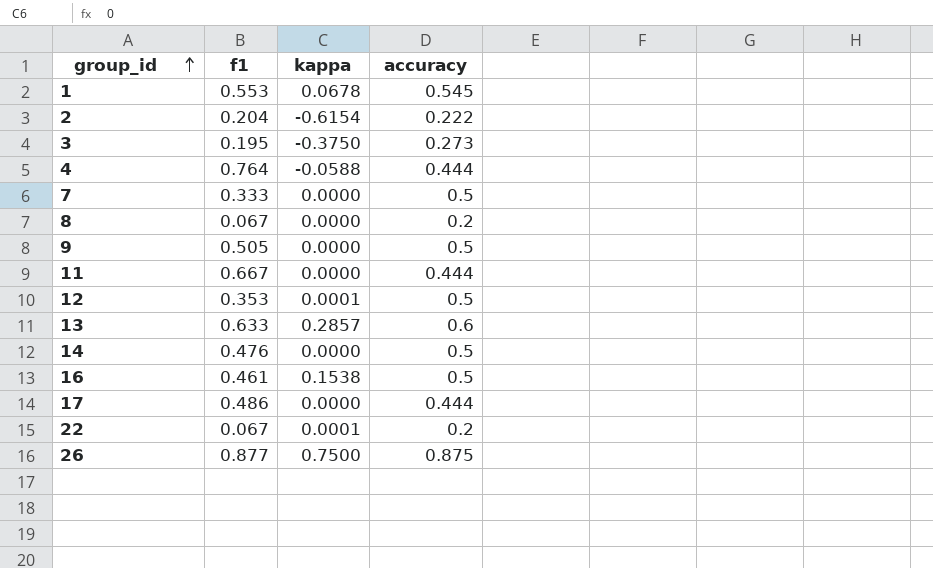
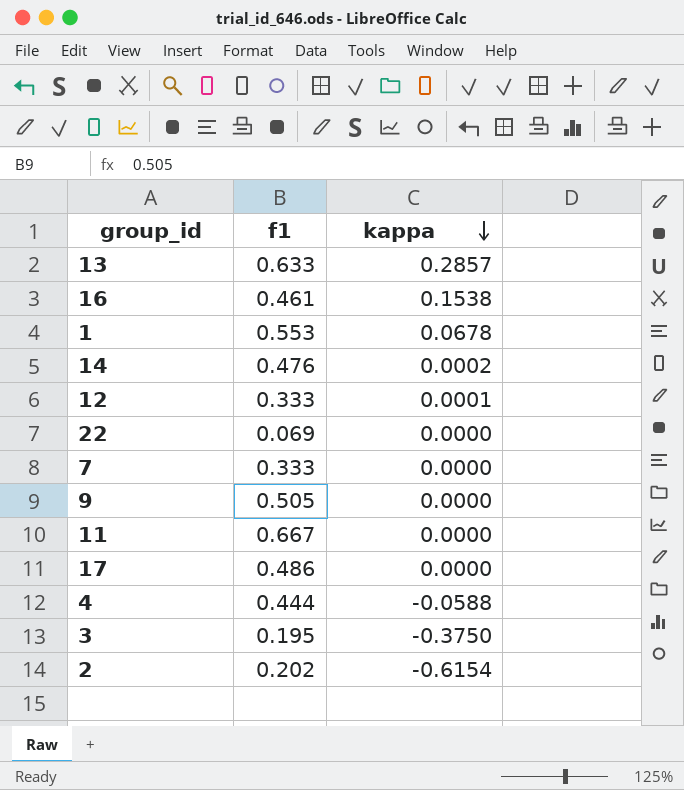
row order: group_id ascending -> kappa descending
column accuracy | position: 4 -> none
row 8: 0.067 | 0.0000 | 0.2 -> none
row 26: 0.877 | 0.7500 | 0.875 -> none
14 | kappa: 0.0000 -> 0.0002
12 | f1: 0.353 -> 0.333
22 | f1: 0.067 -> 0.069
22 | kappa: 0.0001 -> 0.0000
4 | f1: 0.764 -> 0.444
2 | f1: 0.204 -> 0.202

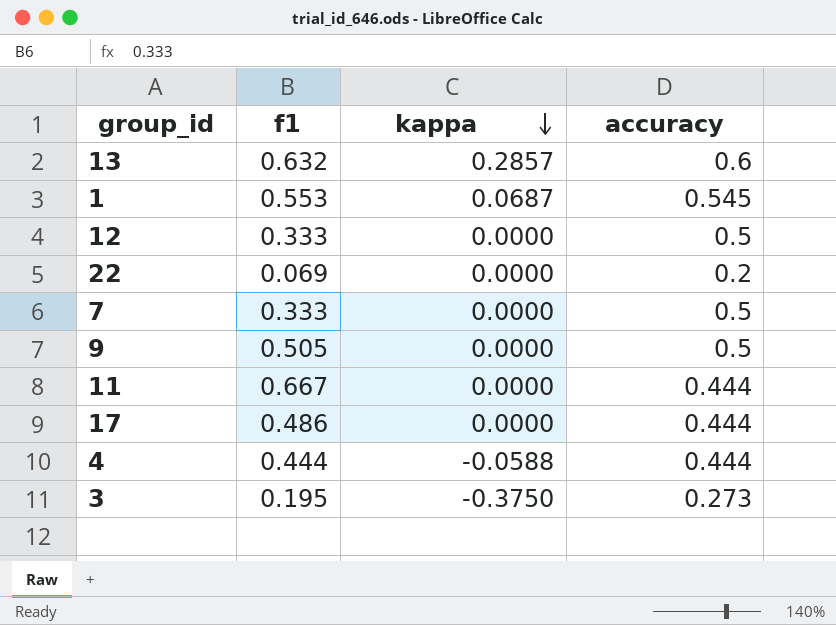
column accuracy | position: none -> 4
row 16: 0.461 | 0.1538 -> none
row 14: 0.476 | 0.0002 -> none
row 2: 0.202 | -0.6154 -> none
13 | f1: 0.633 -> 0.632
1 | kappa: 0.0678 -> 0.0687
12 | kappa: 0.0001 -> 0.0000

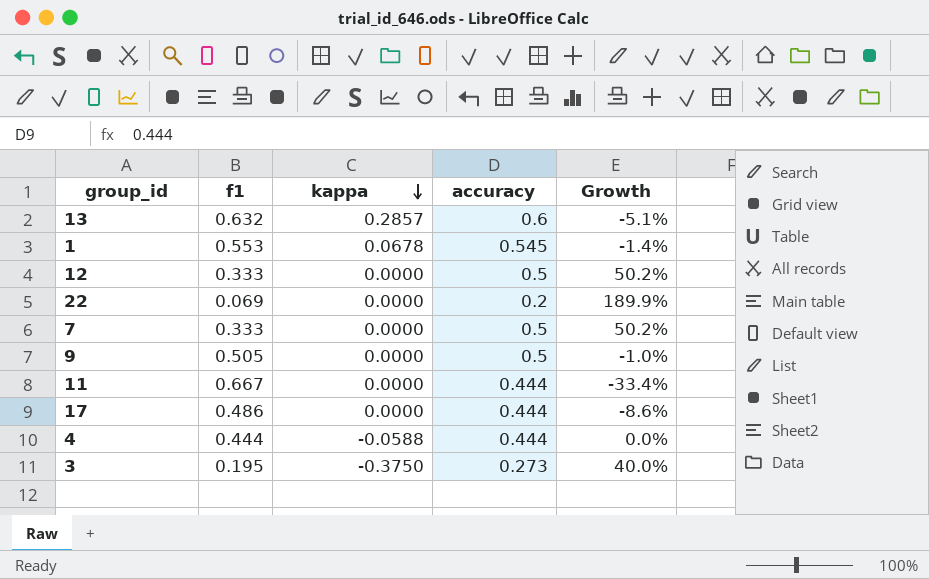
column Growth | formula: none -> ([accuracy] - [f1]) / [f1]
1 | kappa: 0.0687 -> 0.0678

